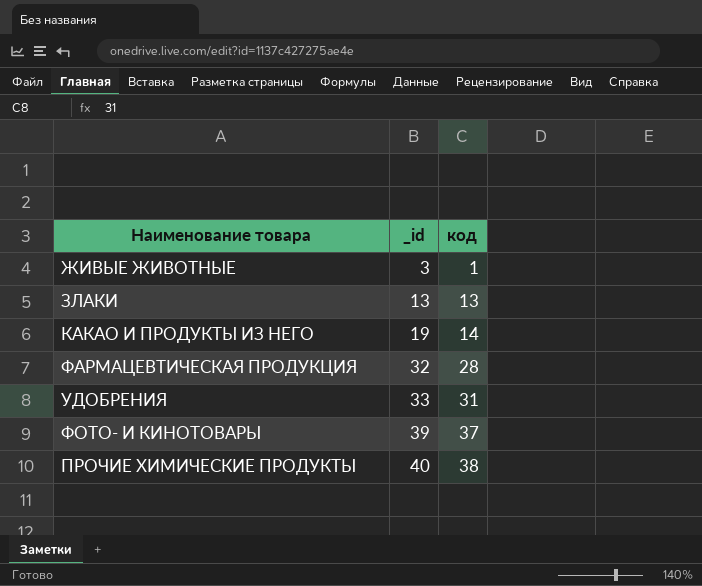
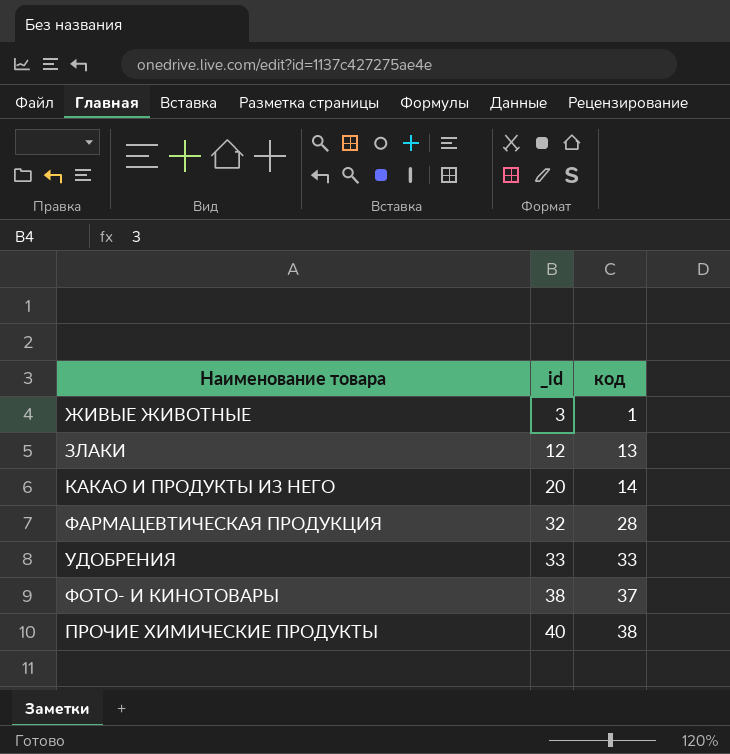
ЗЛАКИ | _id: 13 -> 12
КАКАО И ПРОДУКТЫ ИЗ НЕГО | _id: 19 -> 20
УДОБРЕНИЯ | код: 31 -> 33
ФОТО- И КИНОТОВАРЫ | _id: 39 -> 38

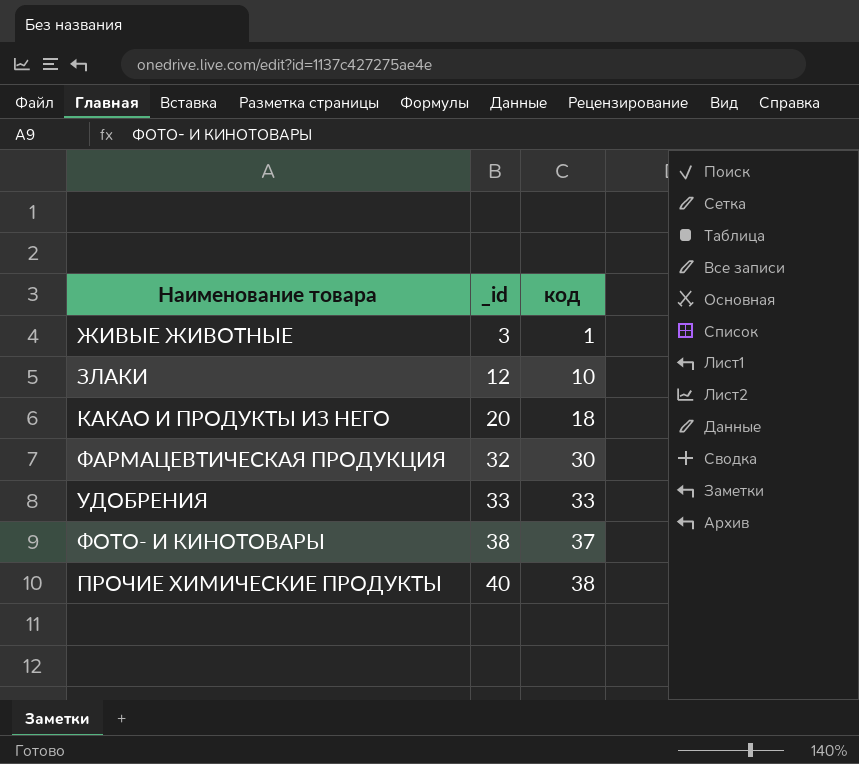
ЗЛАКИ | код: 13 -> 10
КАКАО И ПРОДУКТЫ ИЗ НЕГО | код: 14 -> 18
ФАРМАЦЕВТИЧЕСКАЯ ПРОДУКЦИЯ | код: 28 -> 30

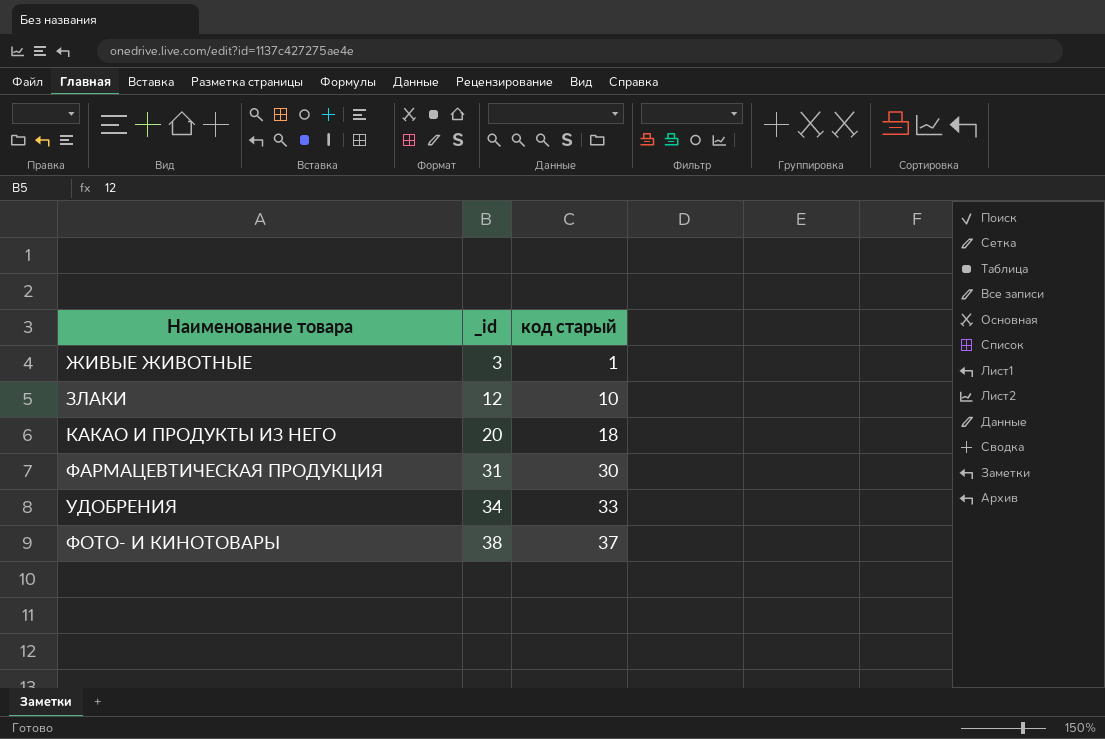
column name: код -> код старый
row ПРОЧИЕ ХИМИЧЕСКИЕ ПРОДУКТЫ: 40 | 38 -> none
ФАРМАЦЕВТИЧЕСКАЯ ПРОДУКЦИЯ | _id: 32 -> 31
УДОБРЕНИЯ | _id: 33 -> 34

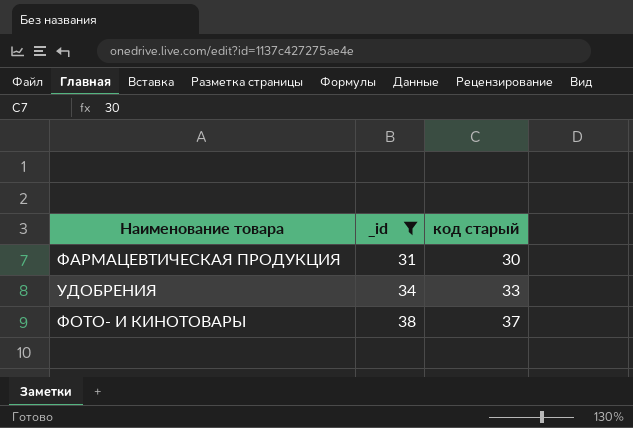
filter: none -> _id >= 31

